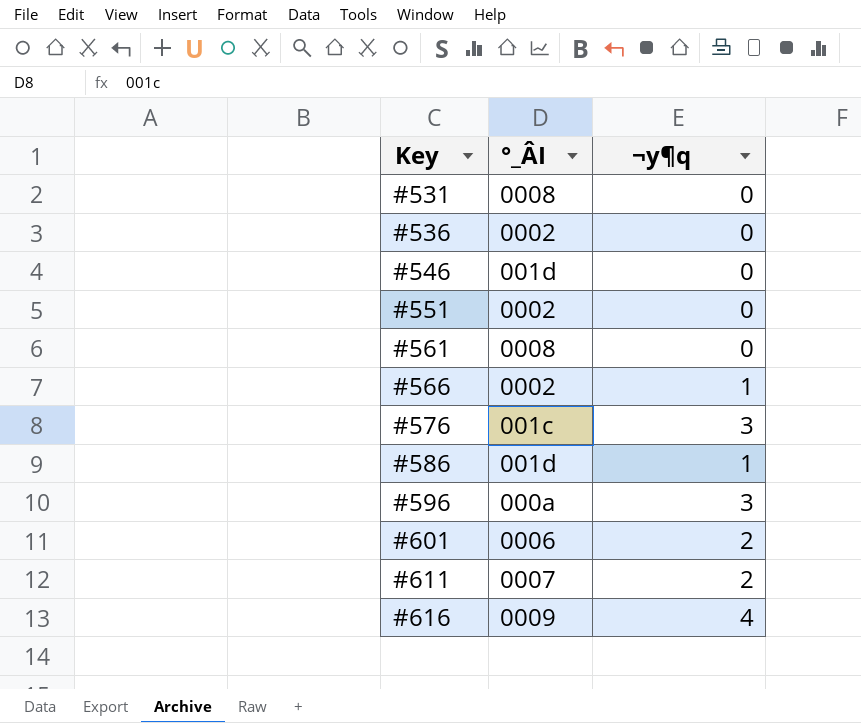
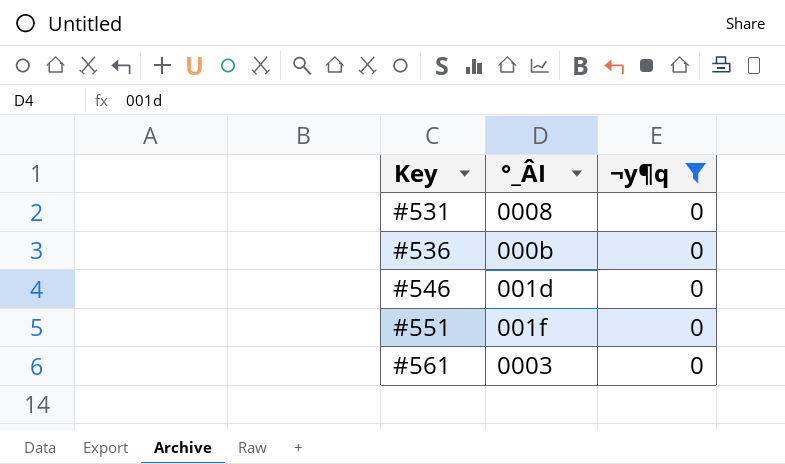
filter: none -> ¬y¶q = 0
#536 | °_ÂI: 0002 -> 000b
#551 | °_ÂI: 0002 -> 001f
#561 | °_ÂI: 0008 -> 0003

